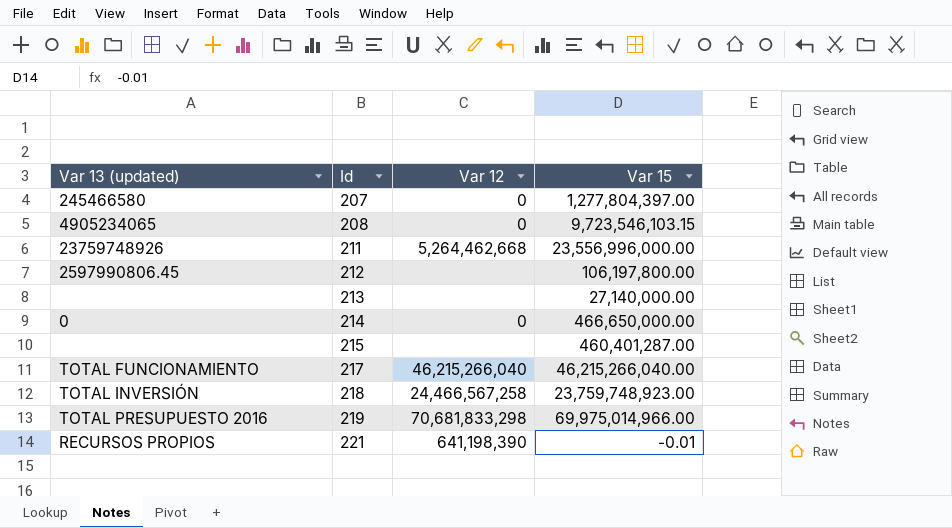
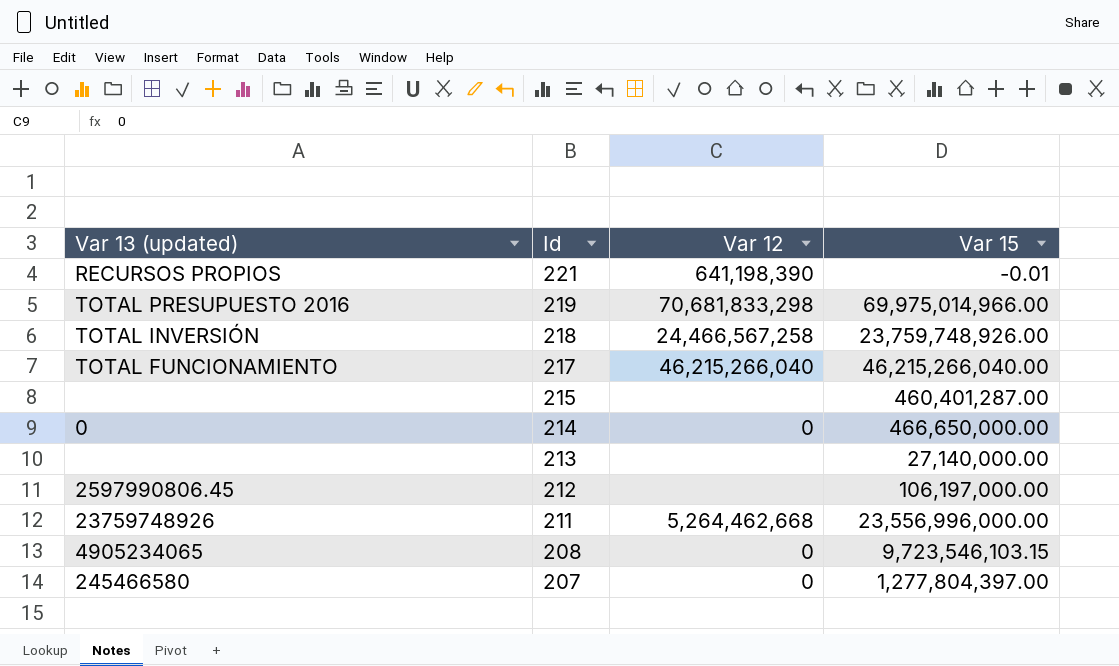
row order: Id ascending -> Id descending
218 | Var 15: 23,759,748,923.00 -> 23,759,748,926.00
212 | Var 15: 106,197,800.00 -> 106,197,000.00

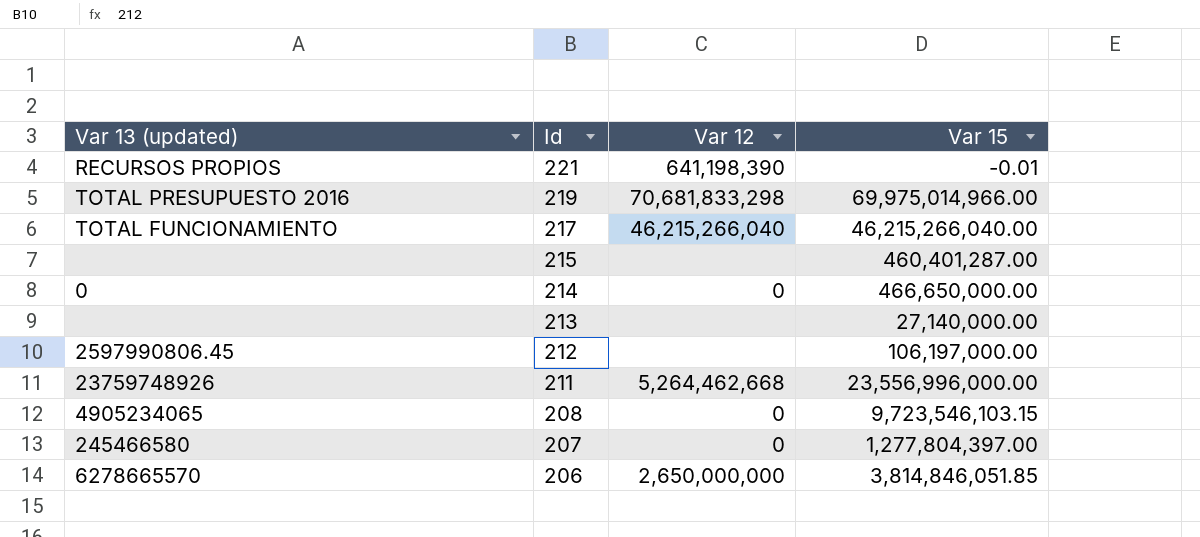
row 218: TOTAL INVERSIÓN | 24,466,567,258 | 23,759,748,926.00 -> none
row 206: none -> 6278665570 | 2,650,000,000 | 3,814,846,051.85

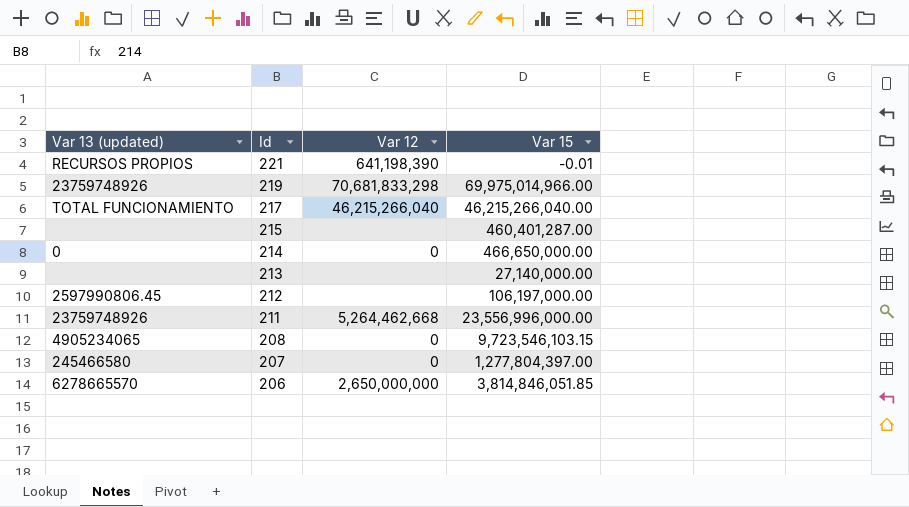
219 | Var 13 (updated): TOTAL PRESUPUESTO 2016 -> 23759748926

